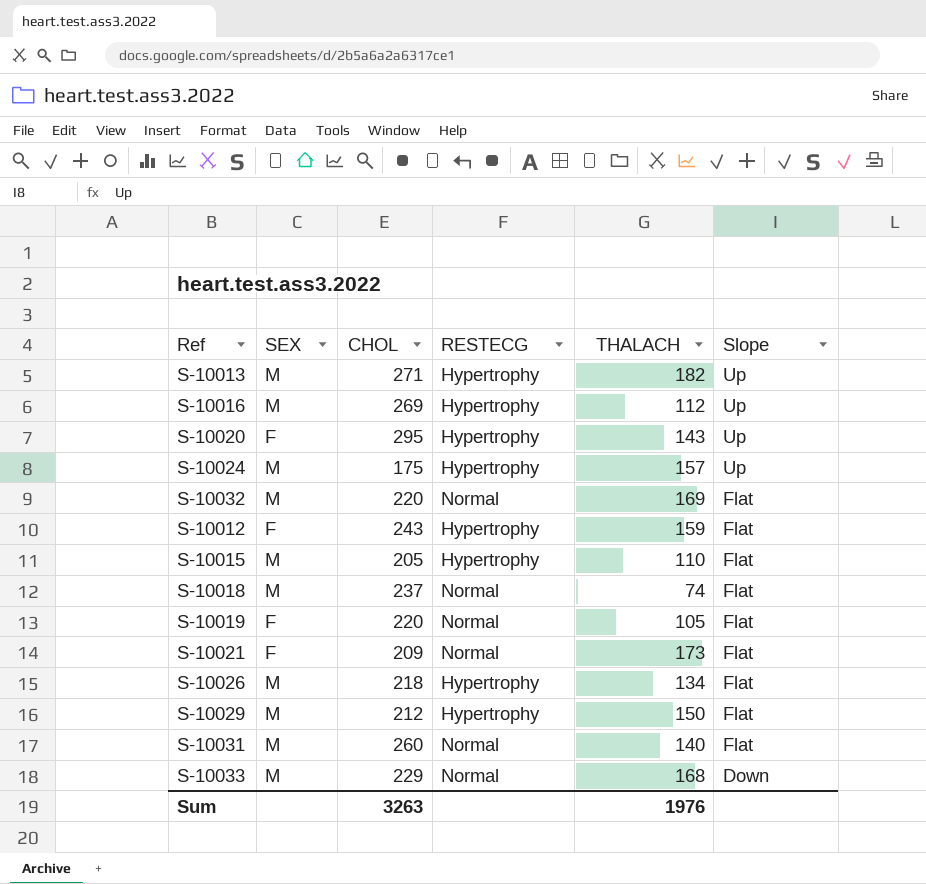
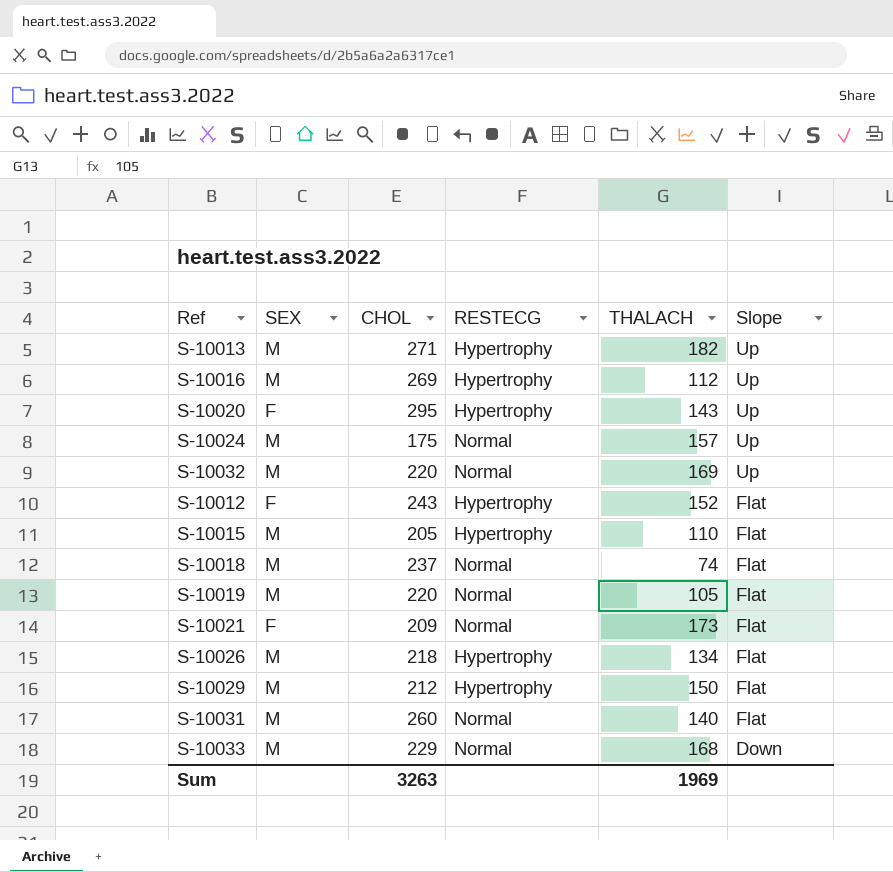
S-10024 | RESTECG: Hypertrophy -> Normal
S-10032 | Slope: Flat -> Up
S-10012 | THALACH: 159 -> 152
S-10019 | SEX: F -> M
Sum | THALACH: 1976 -> 1969

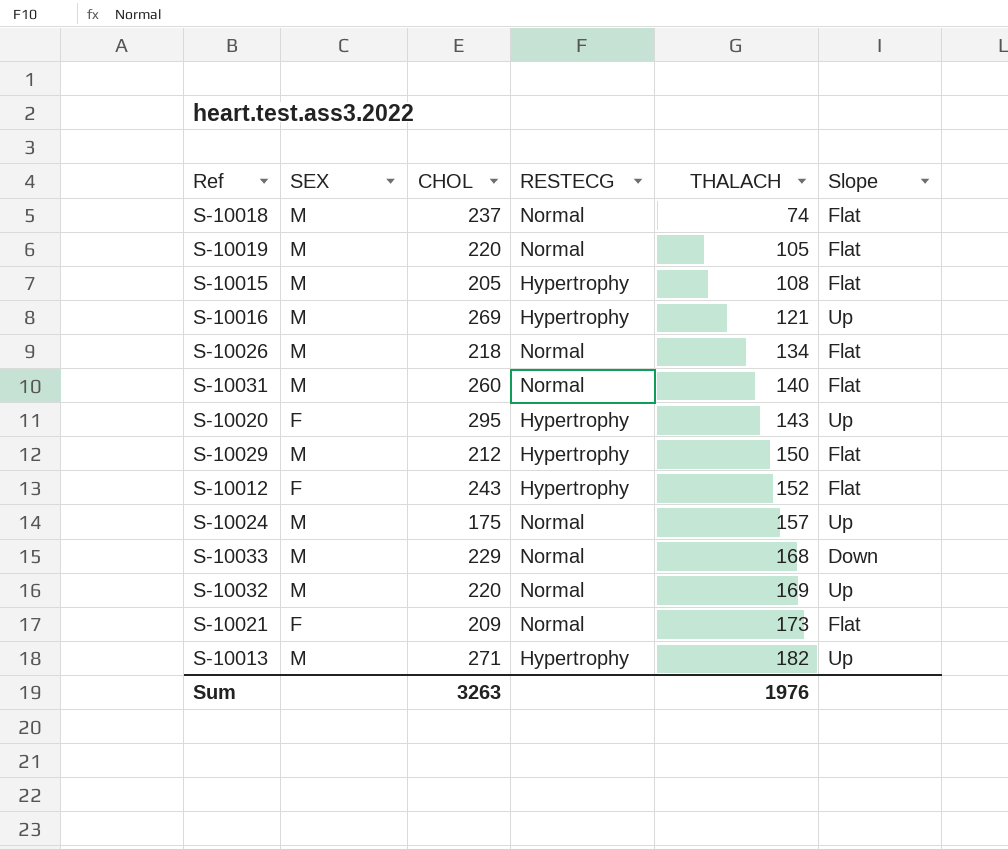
row order: Slope descending -> THALACH ascending
S-10015 | THALACH: 110 -> 108
S-10016 | THALACH: 112 -> 121
S-10026 | RESTECG: Hypertrophy -> Normal
Sum | THALACH: 1969 -> 1976

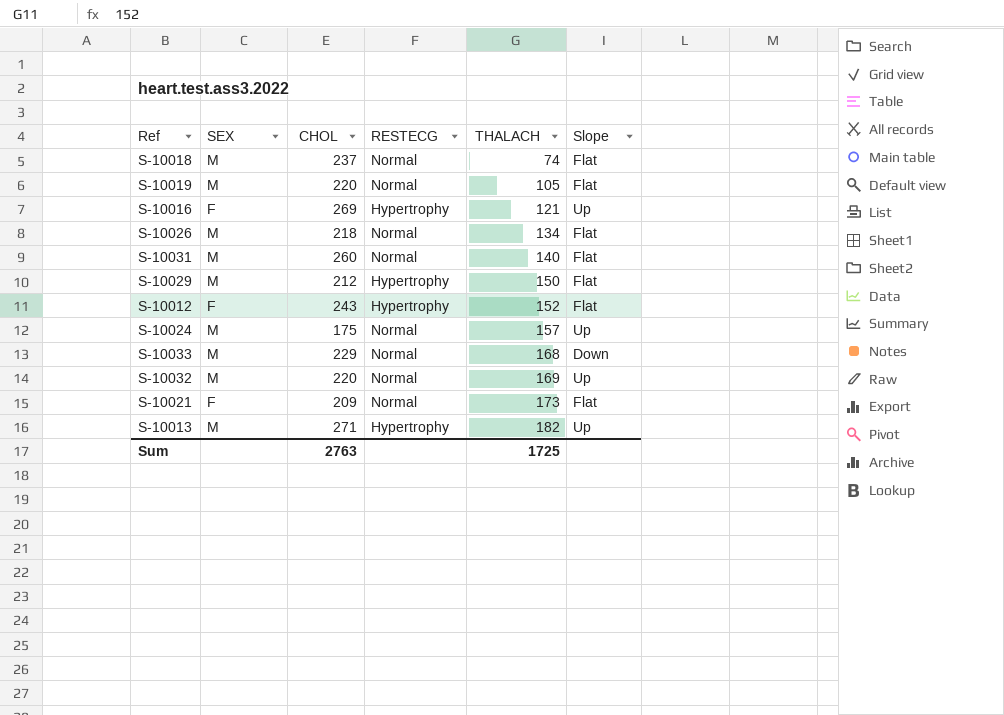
row S-10015: M | 205 | Hypertrophy | 108 | Flat -> none
row S-10020: F | 295 | Hypertrophy | 143 | Up -> none
S-10016 | SEX: M -> F
Sum | CHOL: 3263 -> 2763
Sum | THALACH: 1976 -> 1725

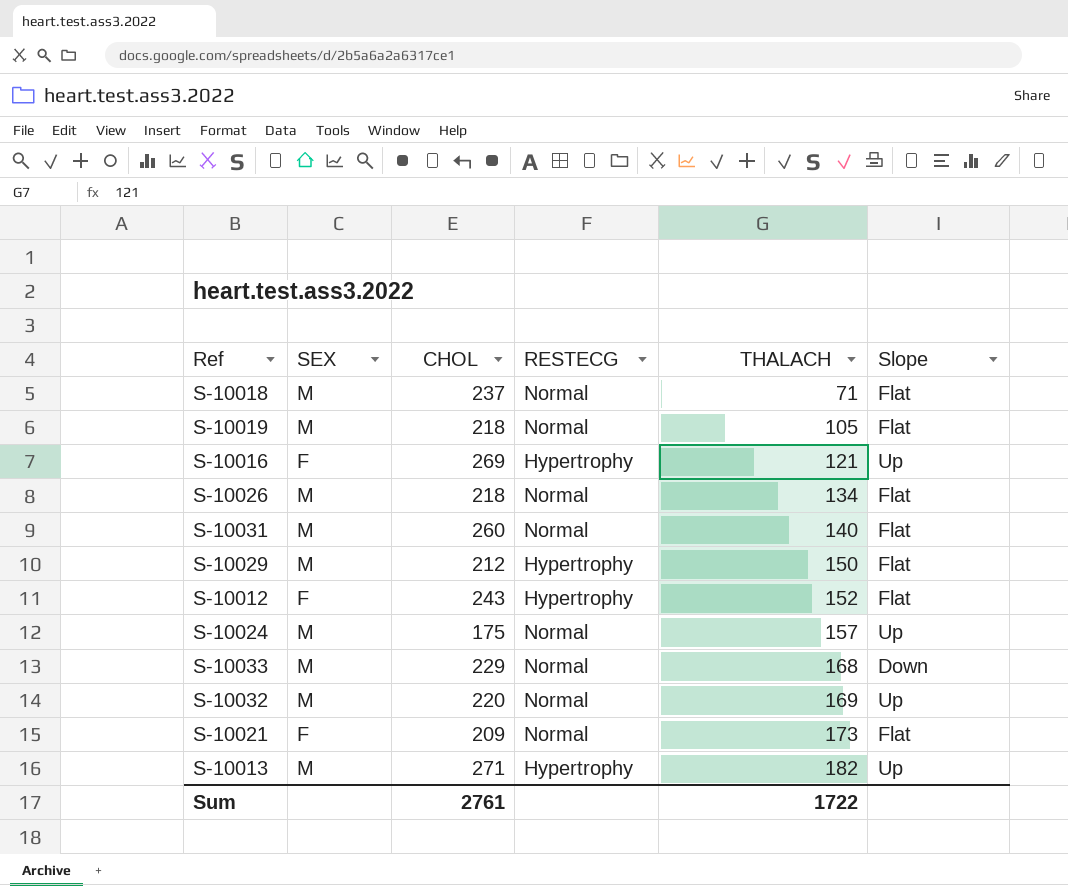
S-10018 | THALACH: 74 -> 71
S-10019 | CHOL: 220 -> 218
Sum | CHOL: 2763 -> 2761
Sum | THALACH: 1725 -> 1722

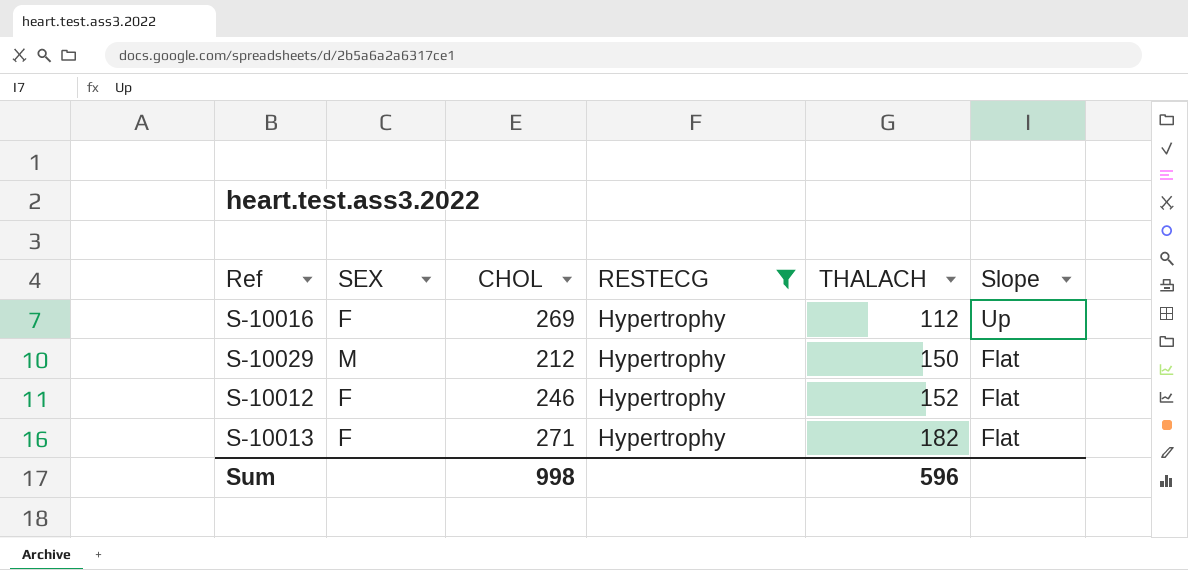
filter: none -> RESTECG = Hypertrophy
S-10016 | THALACH: 121 -> 112
S-10012 | CHOL: 243 -> 246
S-10013 | SEX: M -> F
S-10013 | Slope: Up -> Flat
Sum | CHOL: 2761 -> 998
Sum | THALACH: 1722 -> 596

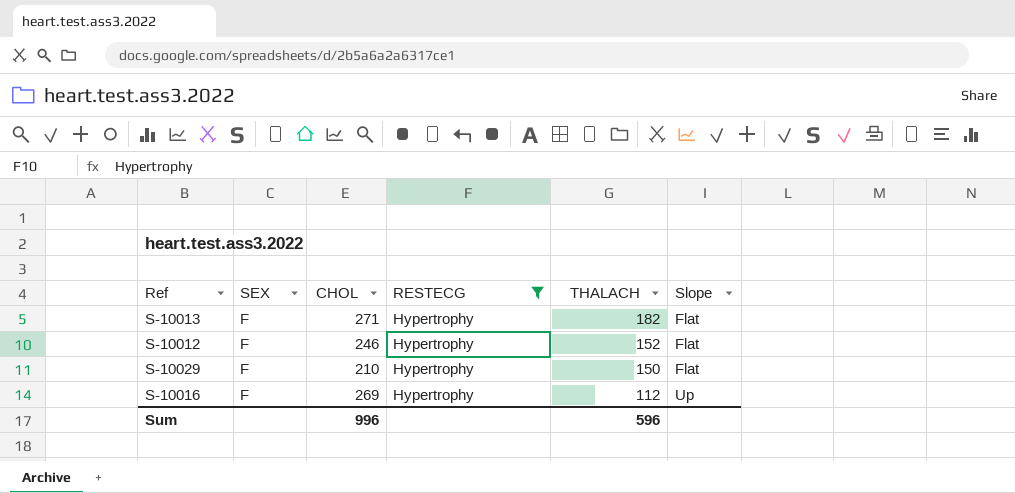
row order: THALACH ascending -> THALACH descending
S-10029 | SEX: M -> F
S-10029 | CHOL: 212 -> 210
Sum | CHOL: 998 -> 996

